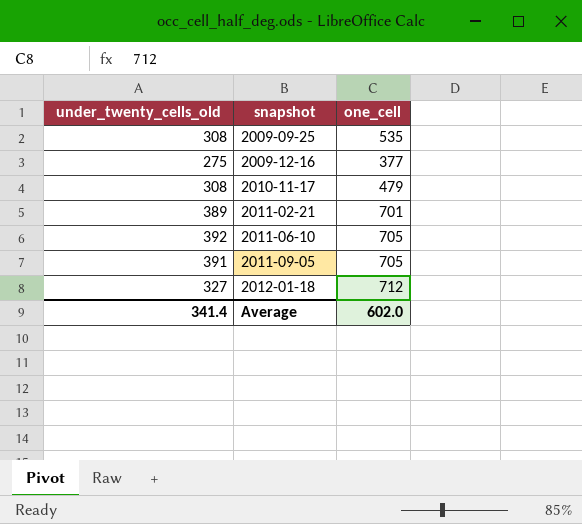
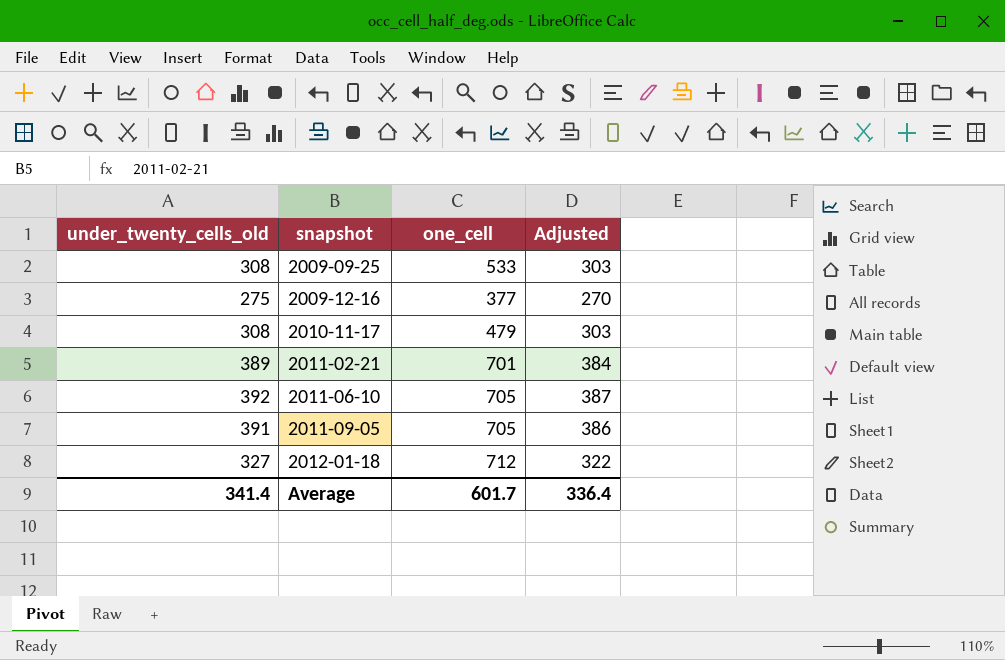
column Adjusted | formula: none -> [under_twenty_cells_old] - 5
2009-09-25 | one_cell: 535 -> 533
Average | one_cell: 602.0 -> 601.7

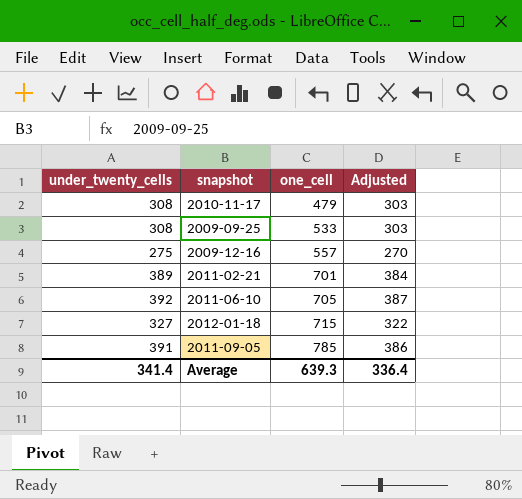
row order: snapshot ascending -> one_cell ascending
column name: under_twenty_cells_old -> under_twenty_cells
2009-12-16 | one_cell: 377 -> 557
2012-01-18 | one_cell: 712 -> 715
2011-09-05 | one_cell: 705 -> 785
Average | one_cell: 601.7 -> 639.3

